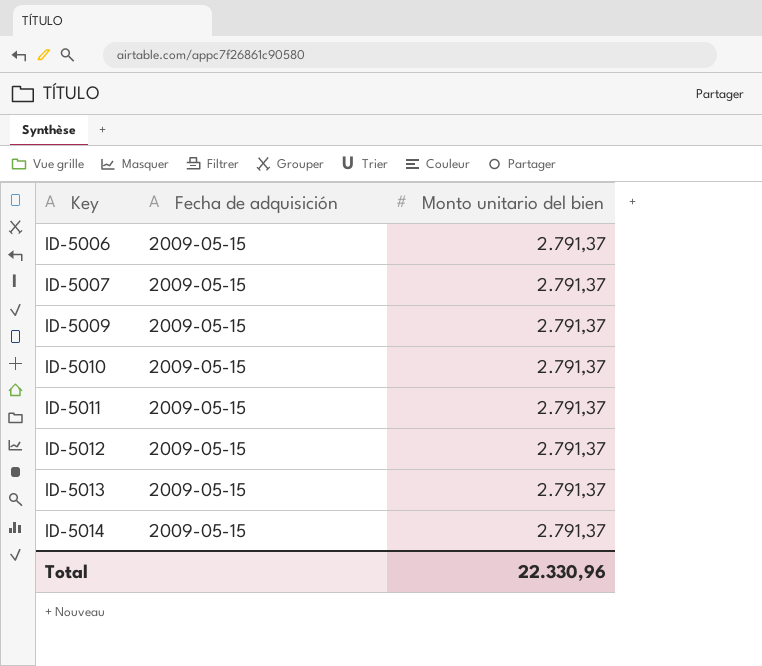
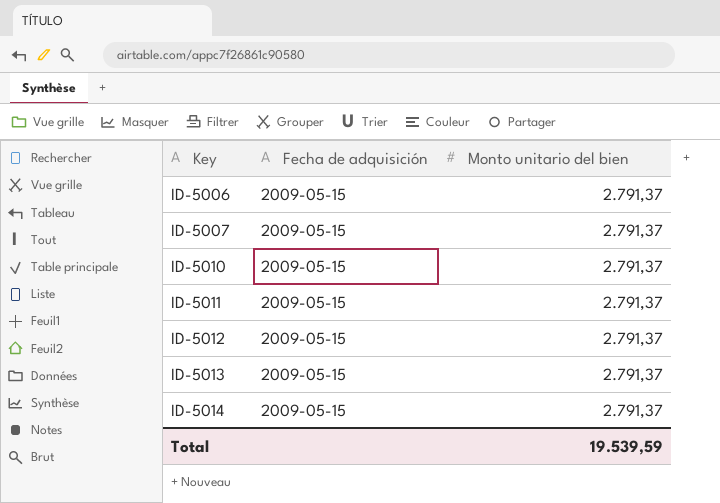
row ID-5009: 2009-05-15 | 2.791,37 -> none
Total | Monto unitario del bien: 22.330,96 -> 19.539,59

